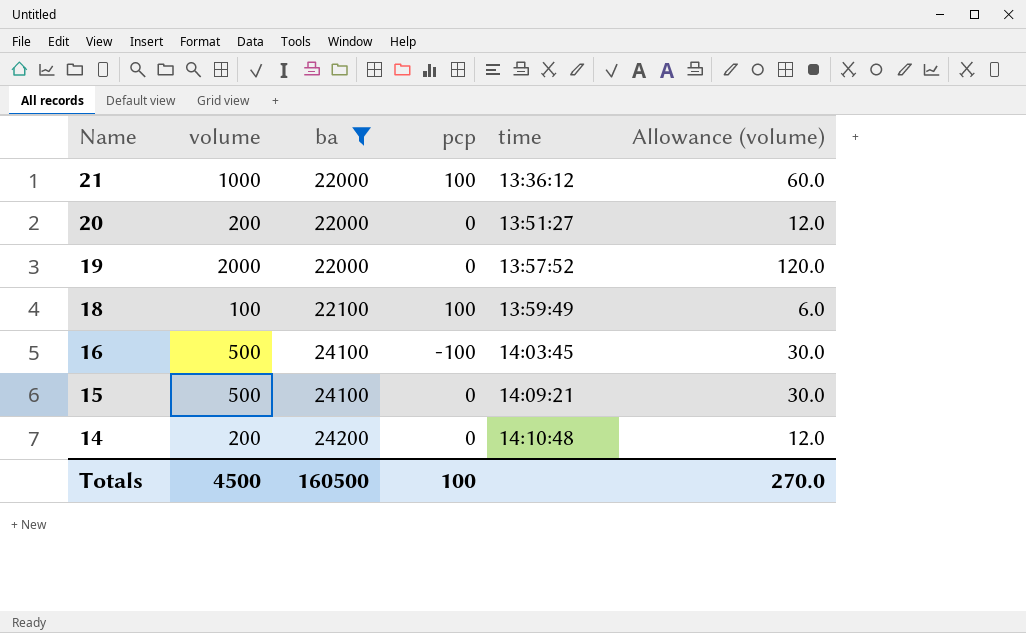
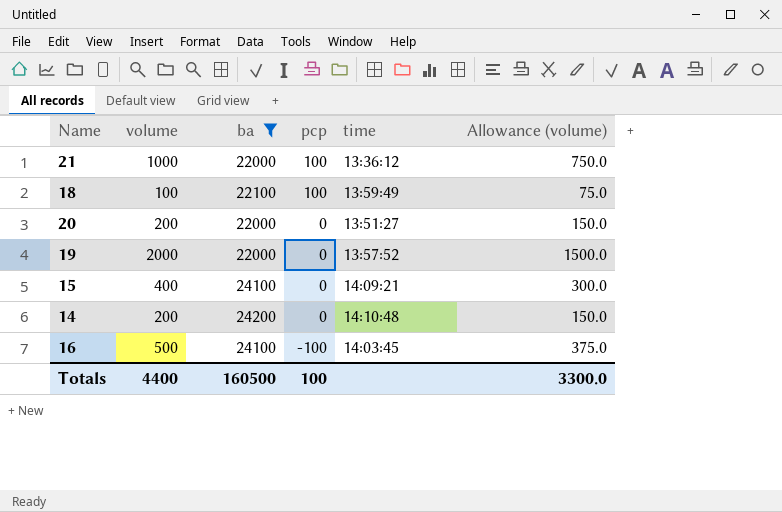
row order: Name descending -> pcp descending
column Allowance (volume) | formula: [volume] * 0.06 -> [volume] * 0.75
15 | volume: 500 -> 400
Totals | volume: 4500 -> 4400
Totals | Allowance (volume): 270.0 -> 3300.0

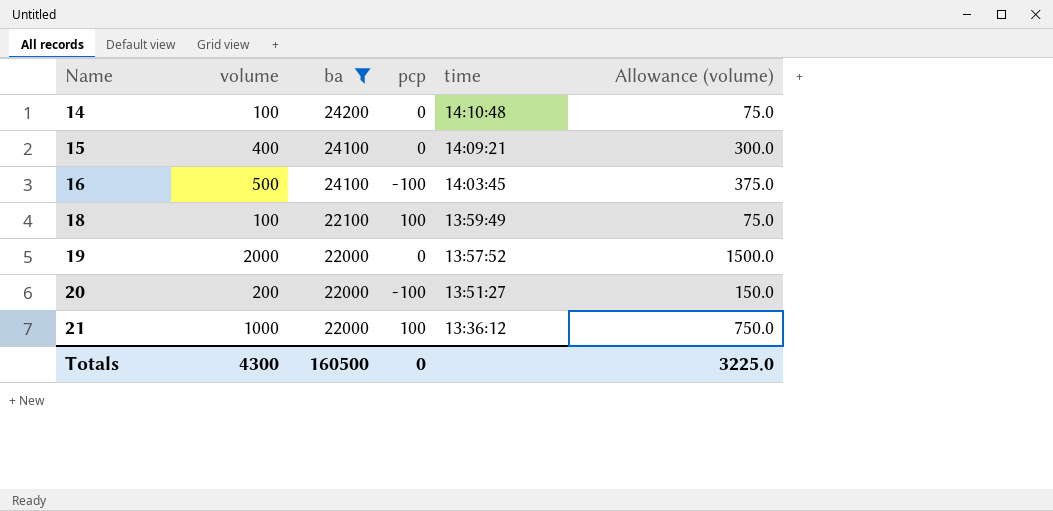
row order: pcp descending -> Name ascending
14 | volume: 200 -> 100
14 | Allowance (volume): 150.0 -> 75.0
20 | pcp: 0 -> -100
Totals | volume: 4400 -> 4300
Totals | pcp: 100 -> 0
Totals | Allowance (volume): 3300.0 -> 3225.0

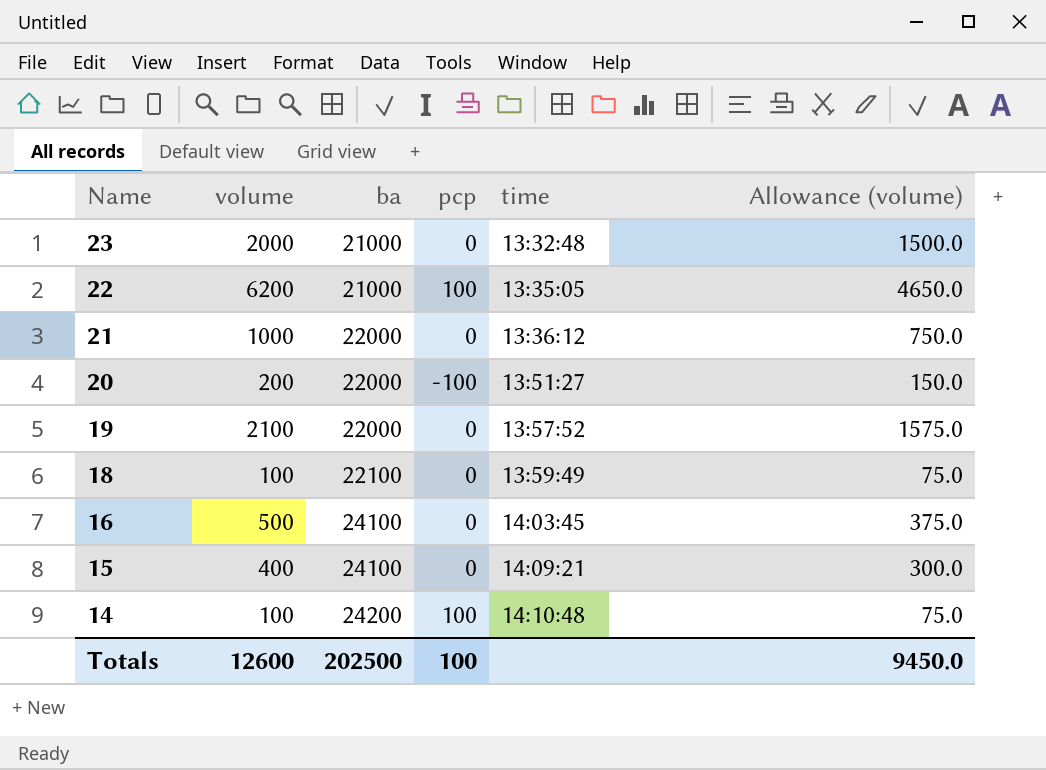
filter: ba != 21000 -> none
row order: Name ascending -> Name descending
21 | pcp: 100 -> 0
19 | volume: 2000 -> 2100
19 | Allowance (volume): 1500.0 -> 1575.0
18 | pcp: 100 -> 0
16 | pcp: -100 -> 0
14 | pcp: 0 -> 100
Totals | volume: 4300 -> 12600
Totals | ba: 160500 -> 202500
Totals | pcp: 0 -> 100
Totals | Allowance (volume): 3225.0 -> 9450.0

